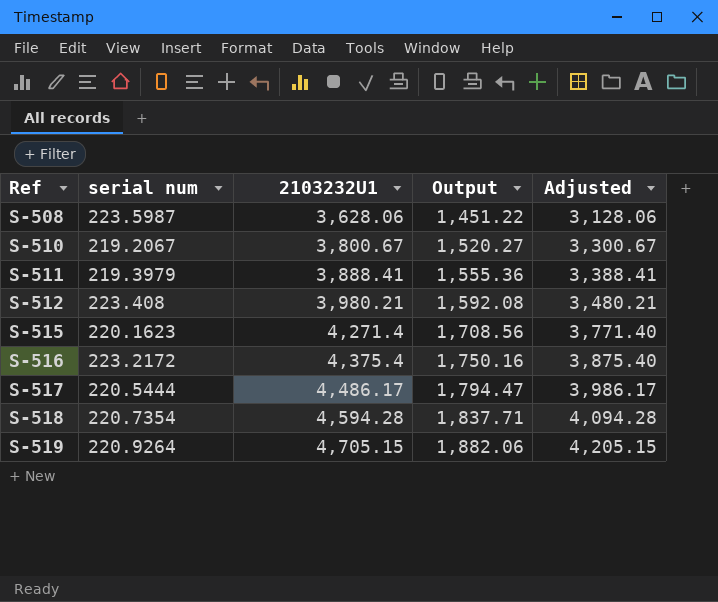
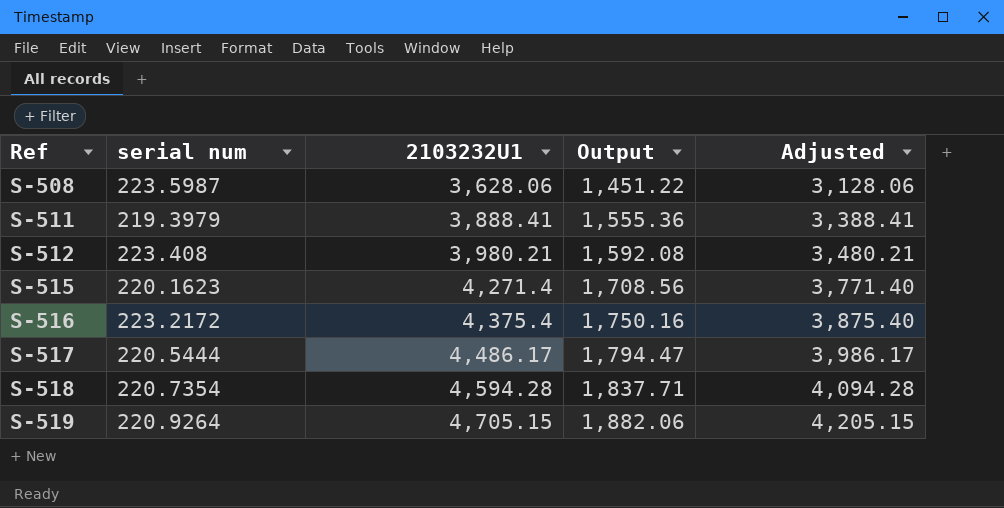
row S-510: 219.2067 | 3,800.67 | 1,520.27 | 3,300.67 -> none

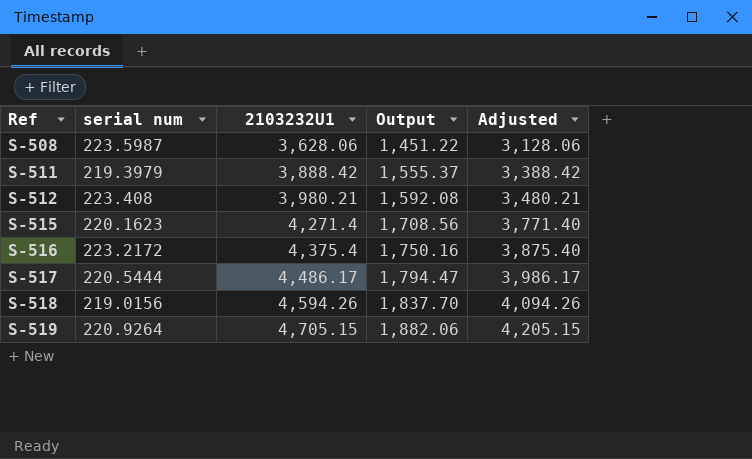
S-511 | 2103232U1: 3,888.41 -> 3,888.42
S-511 | Output: 1,555.36 -> 1,555.37
S-511 | Adjusted: 3,388.41 -> 3,388.42
S-518 | serial num: 220.7354 -> 219.0156
S-518 | 2103232U1: 4,594.28 -> 4,594.26
S-518 | Output: 1,837.71 -> 1,837.70
S-518 | Adjusted: 4,094.28 -> 4,094.26

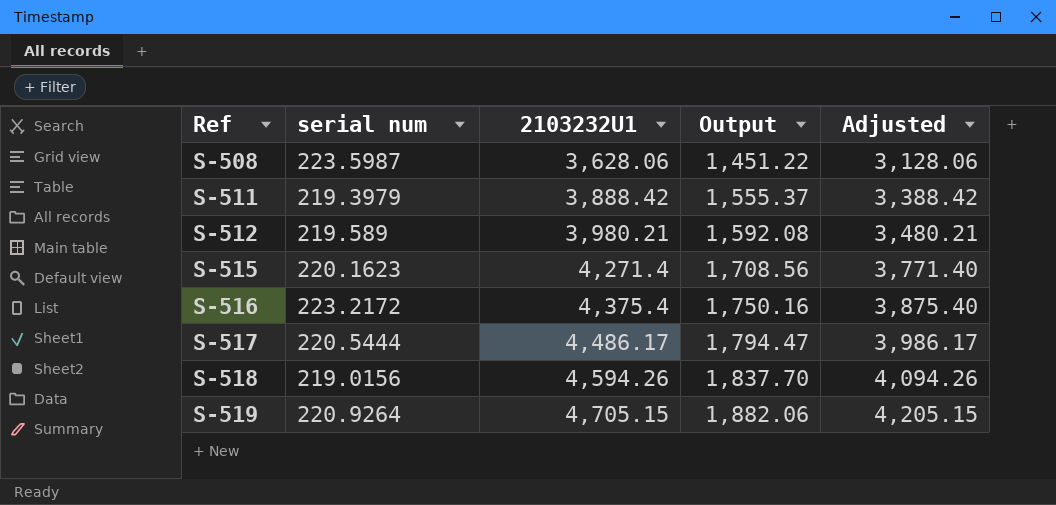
S-512 | serial num: 223.408 -> 219.589

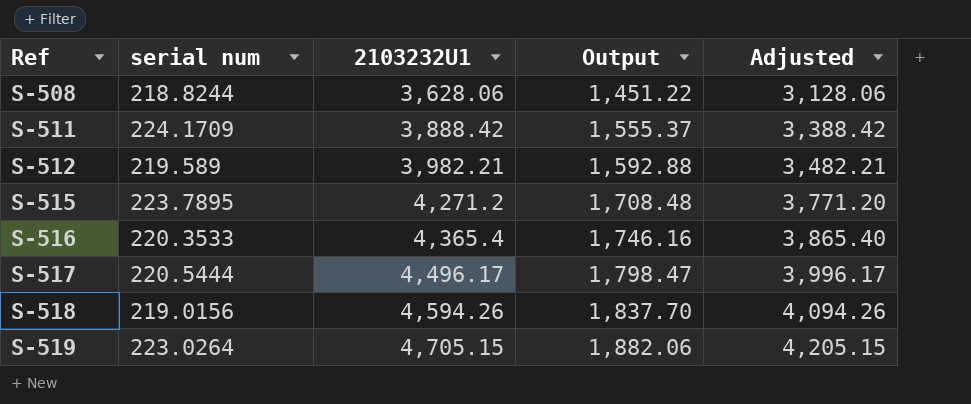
S-508 | serial num: 223.5987 -> 218.8244
S-511 | serial num: 219.3979 -> 224.1709
S-512 | 2103232U1: 3,980.21 -> 3,982.21
S-512 | Output: 1,592.08 -> 1,592.88
S-512 | Adjusted: 3,480.21 -> 3,482.21
S-515 | serial num: 220.1623 -> 223.7895
S-515 | 2103232U1: 4,271.4 -> 4,271.2
S-515 | Output: 1,708.56 -> 1,708.48
S-515 | Adjusted: 3,771.40 -> 3,771.20
S-516 | serial num: 223.2172 -> 220.3533
S-516 | 2103232U1: 4,375.4 -> 4,365.4
S-516 | Output: 1,750.16 -> 1,746.16
S-516 | Adjusted: 3,875.40 -> 3,865.40
S-517 | 2103232U1: 4,486.17 -> 4,496.17
S-517 | Output: 1,794.47 -> 1,798.47
S-517 | Adjusted: 3,986.17 -> 3,996.17
S-519 | serial num: 220.9264 -> 223.0264

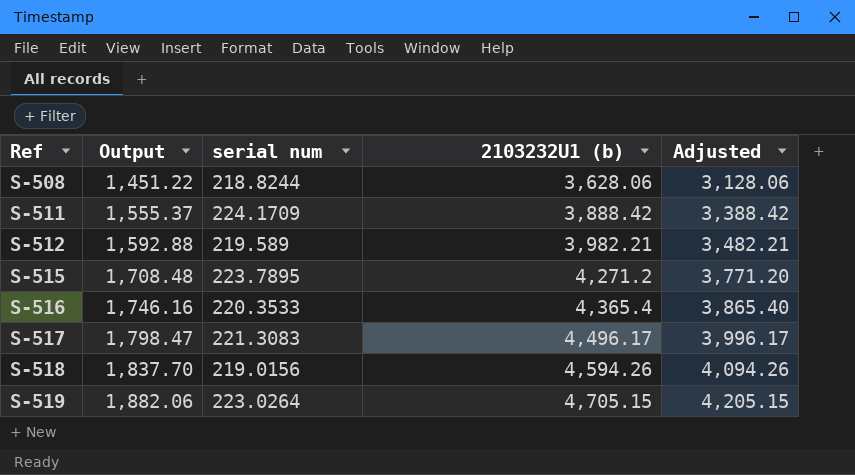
column Output | position: 4 -> 2
column name: 2103232U1 -> 2103232U1 (b)
S-517 | serial num: 220.5444 -> 221.3083

